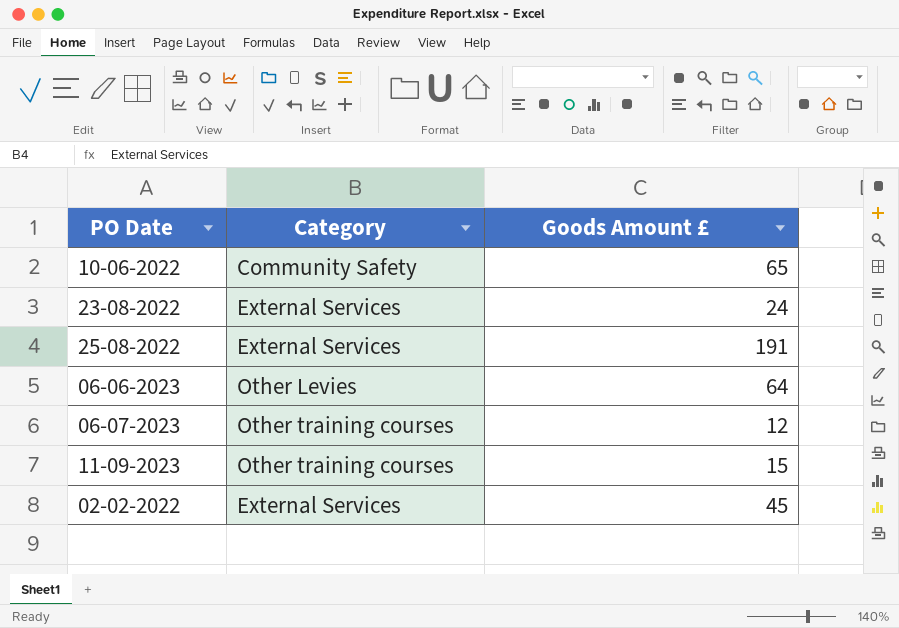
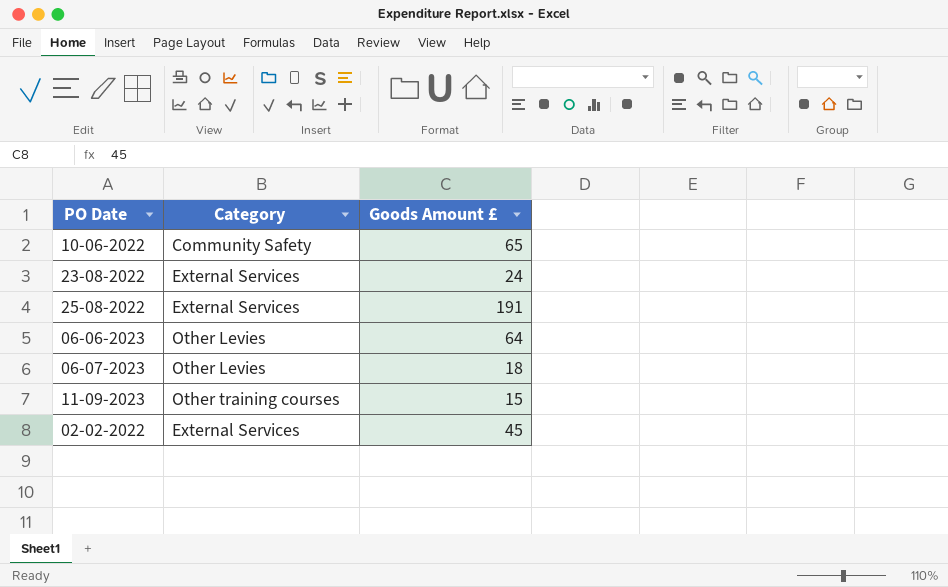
06-07-2023 | Category: Other training courses -> Other Levies
06-07-2023 | Goods Amount £: 12 -> 18

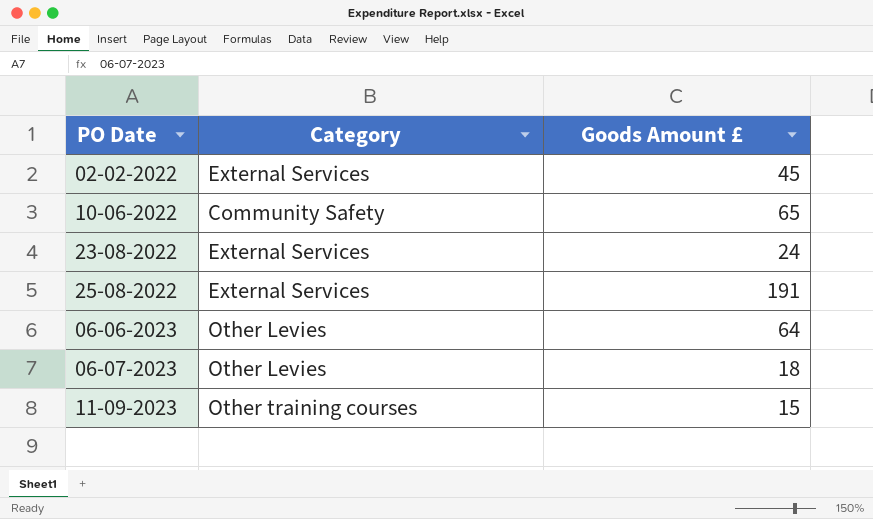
row order: none -> PO Date ascending

